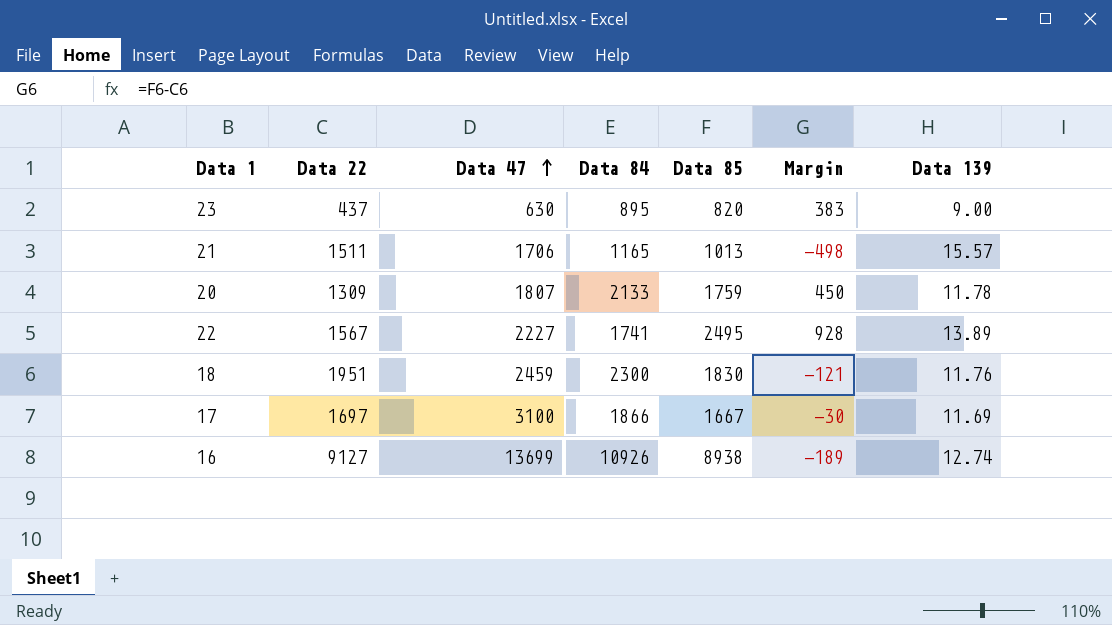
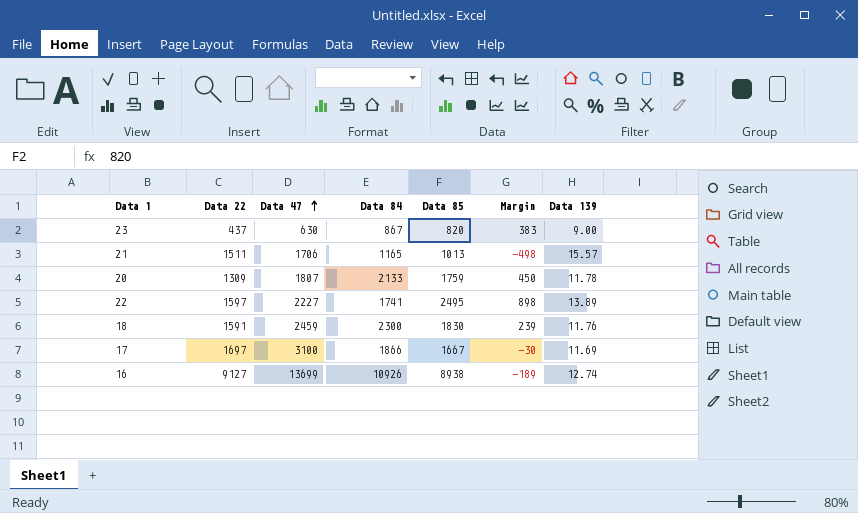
23 | Data 84: 895 -> 867
22 | Data 22: 1567 -> 1597
22 | Margin: 928 -> 898
18 | Data 22: 1951 -> 1591
18 | Margin: -121 -> 239

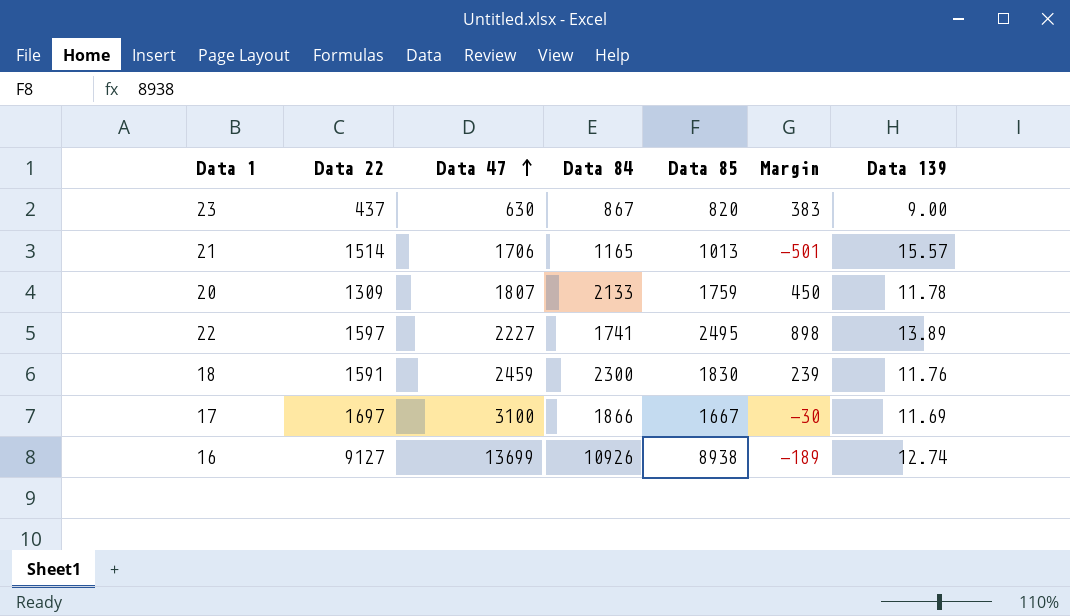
21 | Data 22: 1511 -> 1514
21 | Margin: -498 -> -501

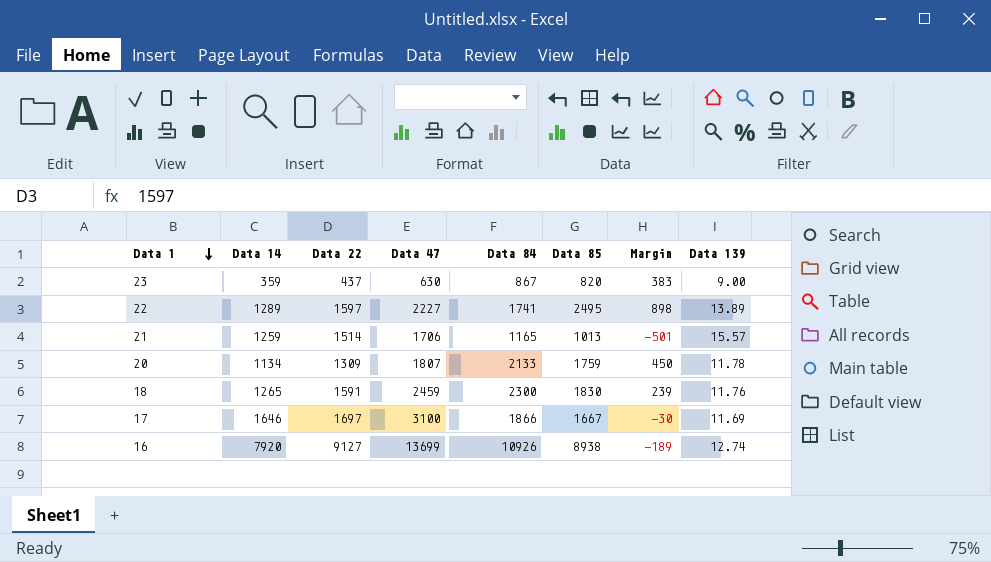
row order: Data 47 ascending -> Data 1 descending
column Data 14 | position: none -> 2

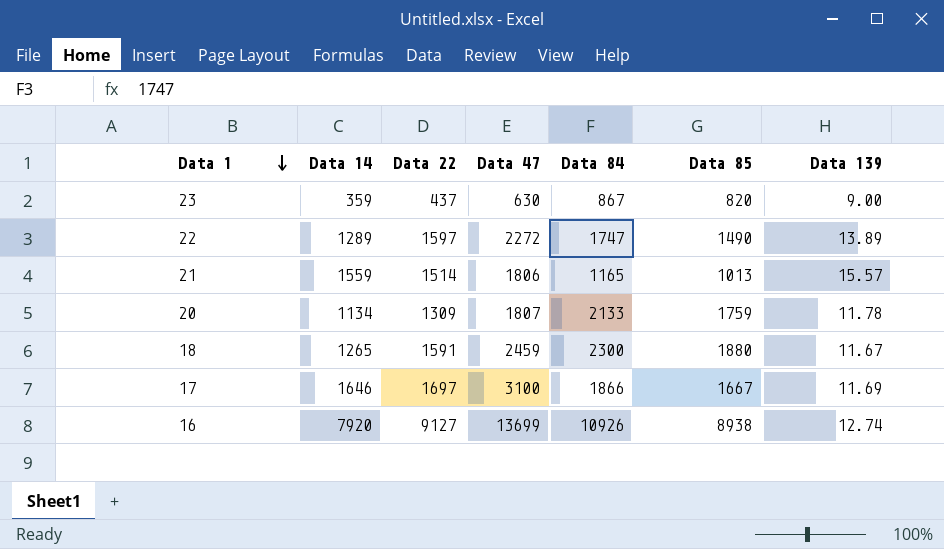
column Margin | formula: [Data 85] - [Data 22] -> none
22 | Data 47: 2227 -> 2272
22 | Data 84: 1741 -> 1747
22 | Data 85: 2495 -> 1490
21 | Data 14: 1259 -> 1559
21 | Data 47: 1706 -> 1806
18 | Data 85: 1830 -> 1880
18 | Data 139: 11.76 -> 11.67

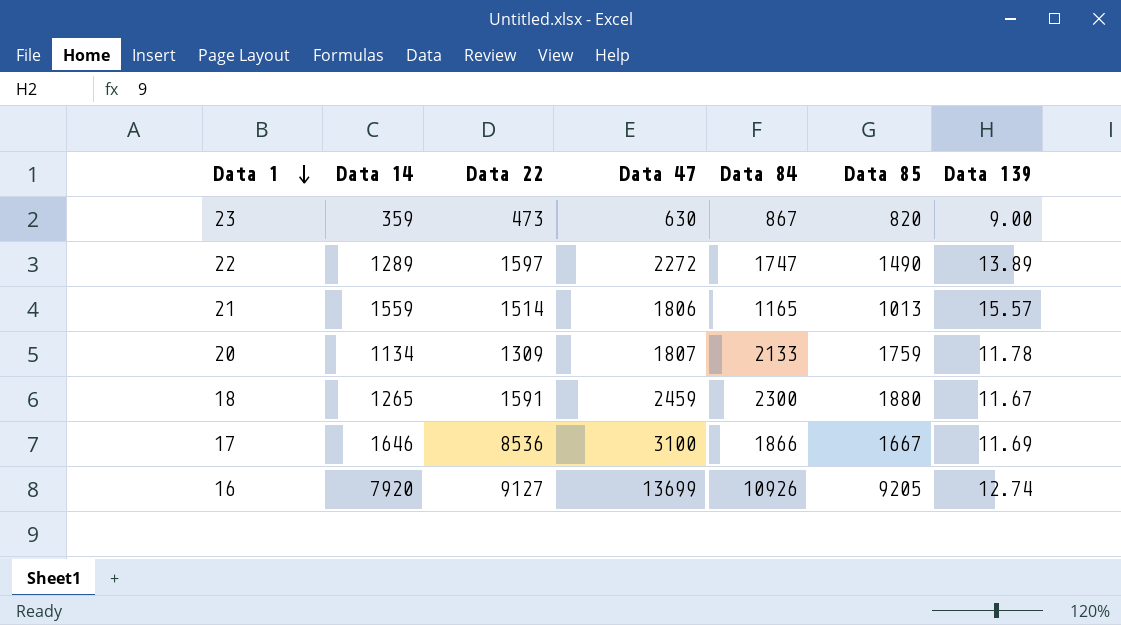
23 | Data 22: 437 -> 473
17 | Data 22: 1697 -> 8536
16 | Data 85: 8938 -> 9205

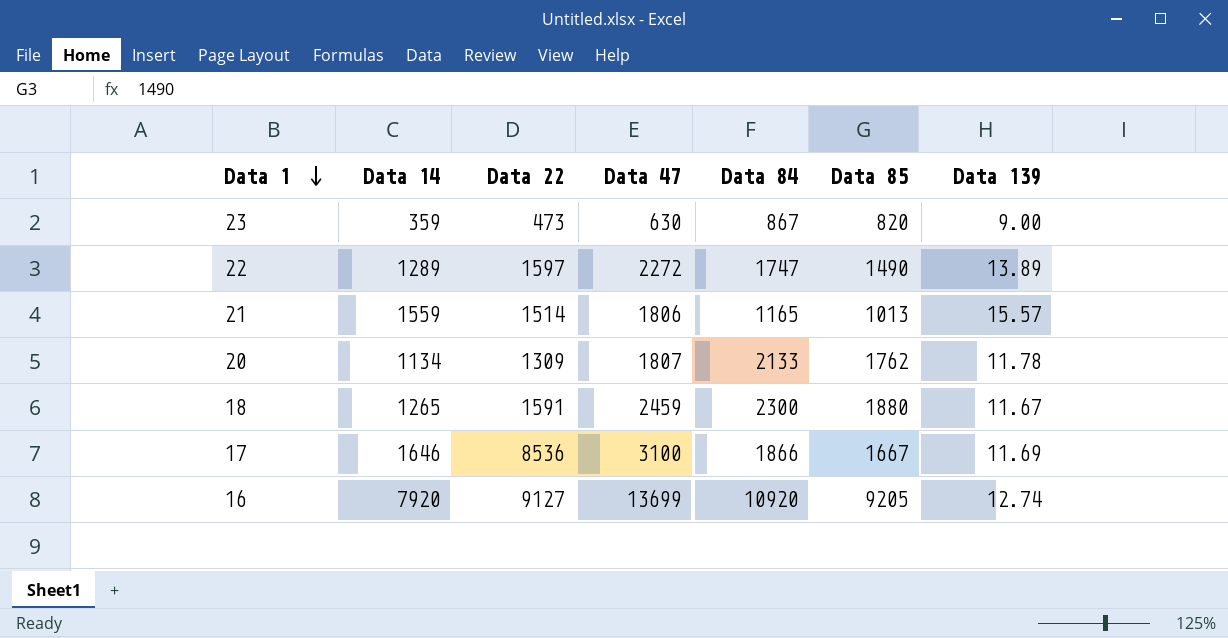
20 | Data 85: 1759 -> 1762
16 | Data 84: 10926 -> 10920

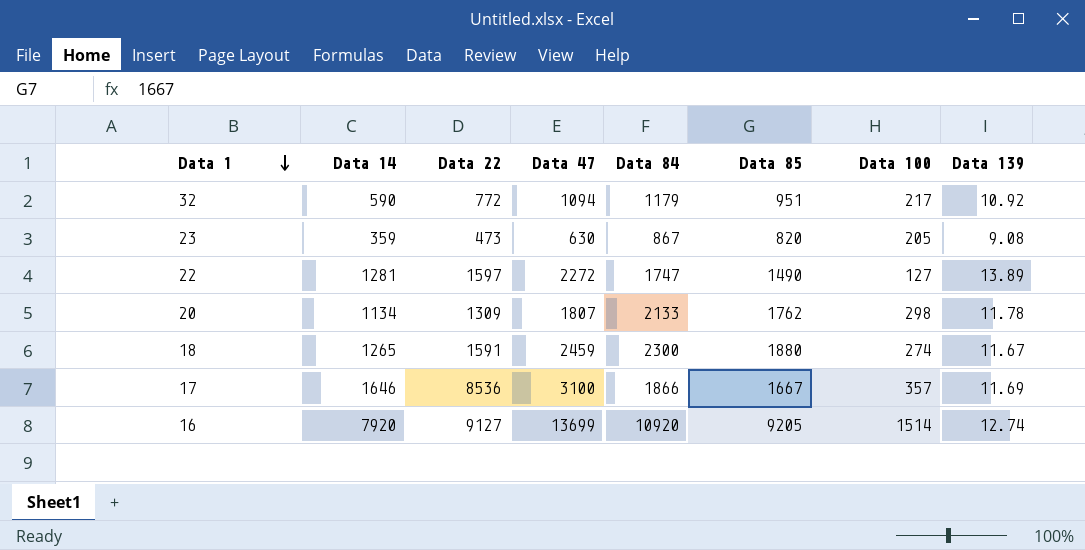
column Data 100 | position: none -> 7
row 21: 1559 | 1514 | 1806 | 1165 | 1013 | 15.57 -> none
row 32: none -> 590 | 772 | 1094 | 1179 | 951 | 217 | 10.92
23 | Data 139: 9.00 -> 9.08
22 | Data 14: 1289 -> 1281

